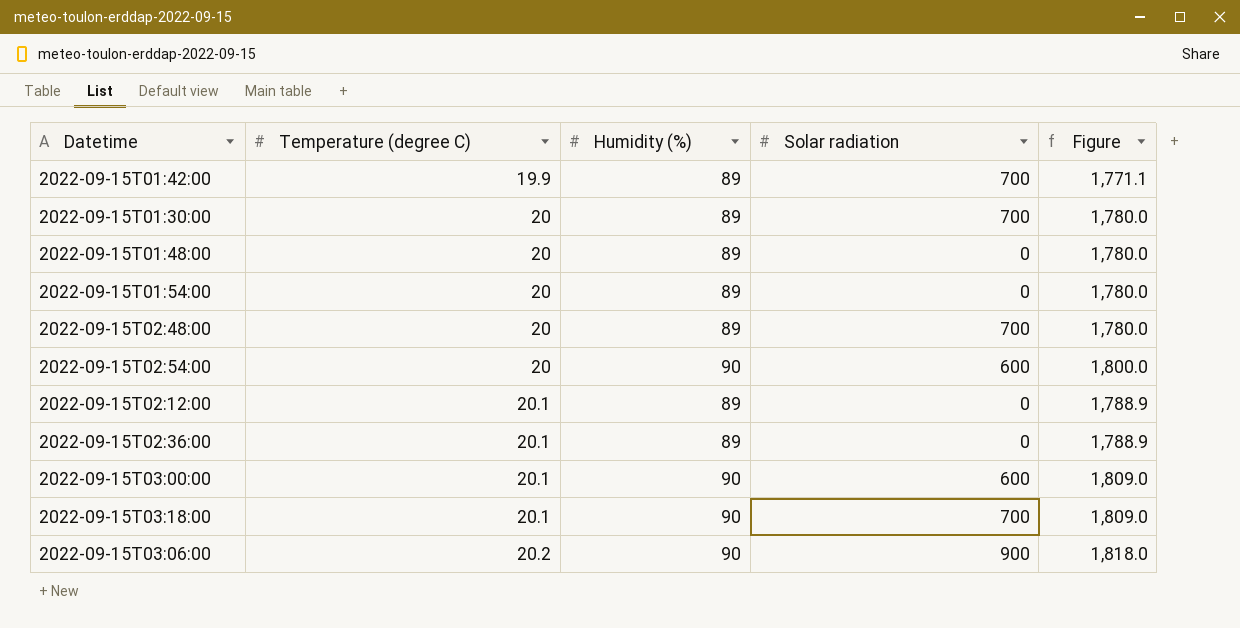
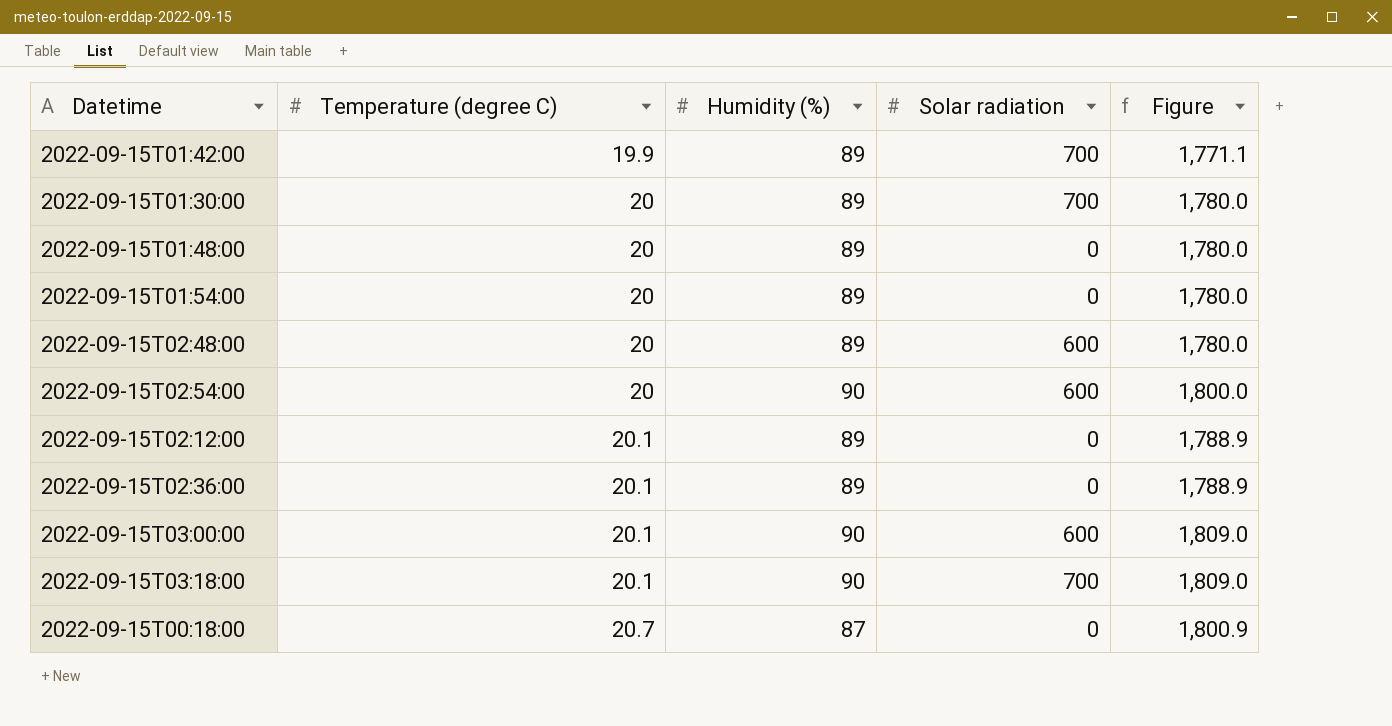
row 2022-09-15T03:06:00: 20.2 | 90 | 900 | 1,818.0 -> none
2022-09-15T02:48:00 | Solar radiation: 700 -> 600
row 2022-09-15T00:18:00: none -> 20.7 | 87 | 0 | 1,800.9

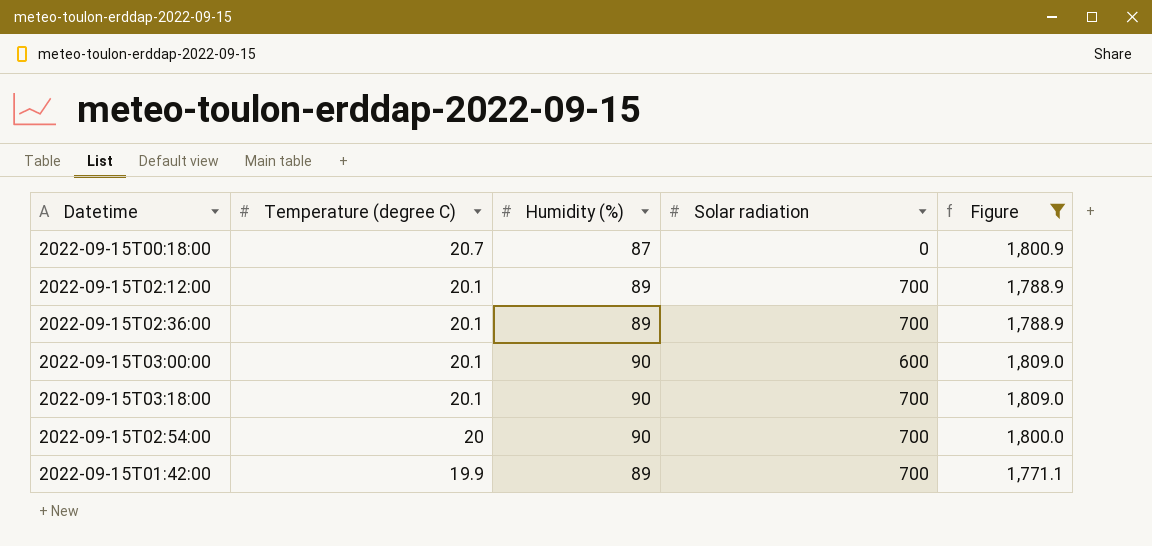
filter: none -> Figure != 1,780.0
row order: Temperature (degree C) ascending -> Temperature (degree C) descending
2022-09-15T02:12:00 | Solar radiation: 0 -> 700
2022-09-15T02:36:00 | Solar radiation: 0 -> 700
2022-09-15T02:54:00 | Solar radiation: 600 -> 700

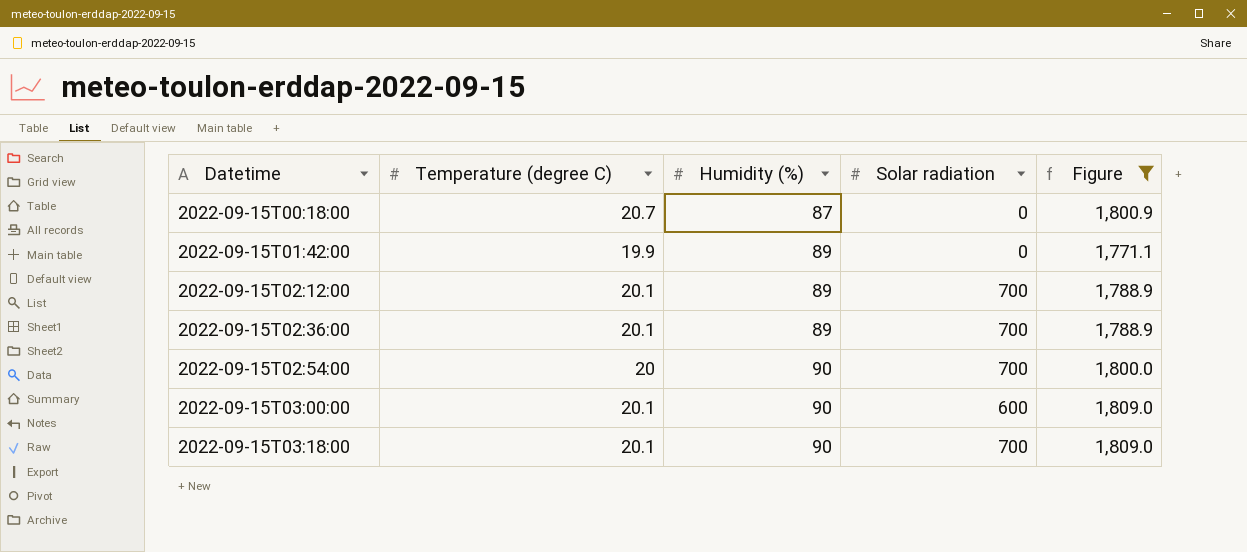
row order: Temperature (degree C) descending -> Datetime ascending
2022-09-15T01:42:00 | Solar radiation: 700 -> 0

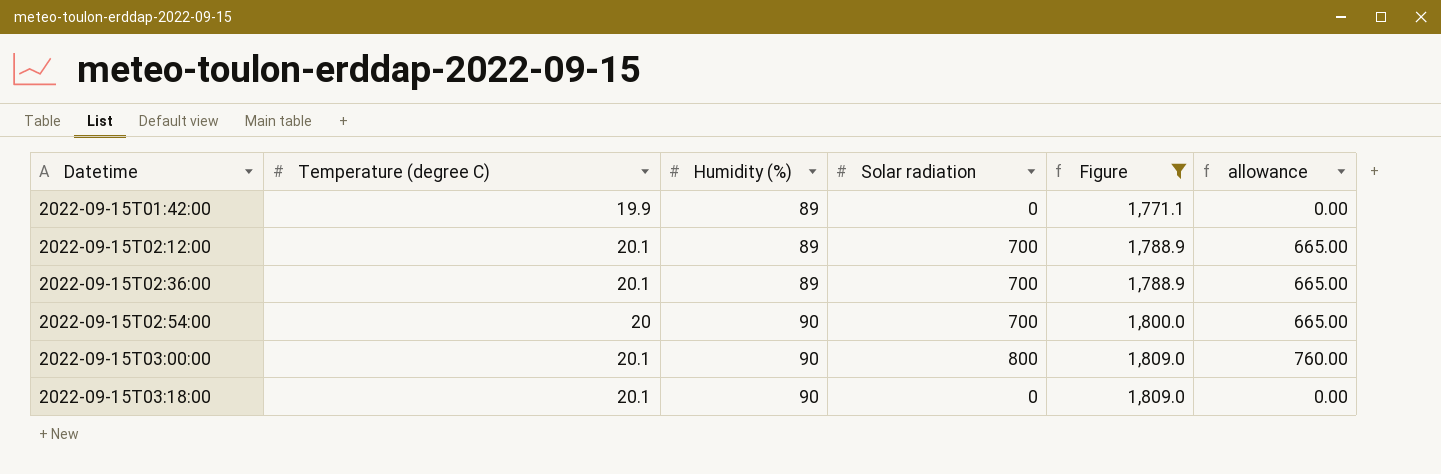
column allowance | formula: none -> [Solar radiation] * 0.95
row 2022-09-15T00:18:00: 20.7 | 87 | 0 | 1,800.9 -> none
2022-09-15T03:00:00 | Solar radiation: 600 -> 800
2022-09-15T03:18:00 | Solar radiation: 700 -> 0

